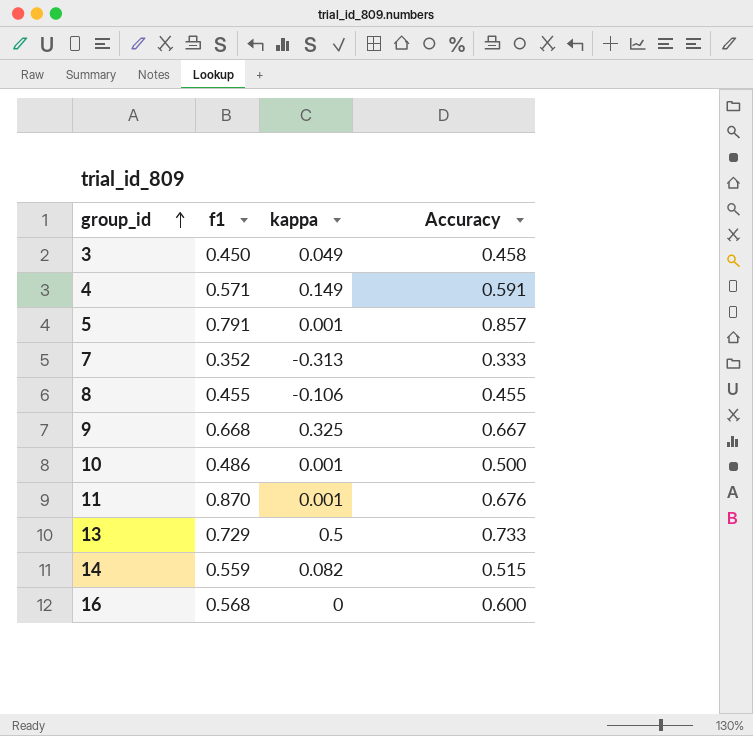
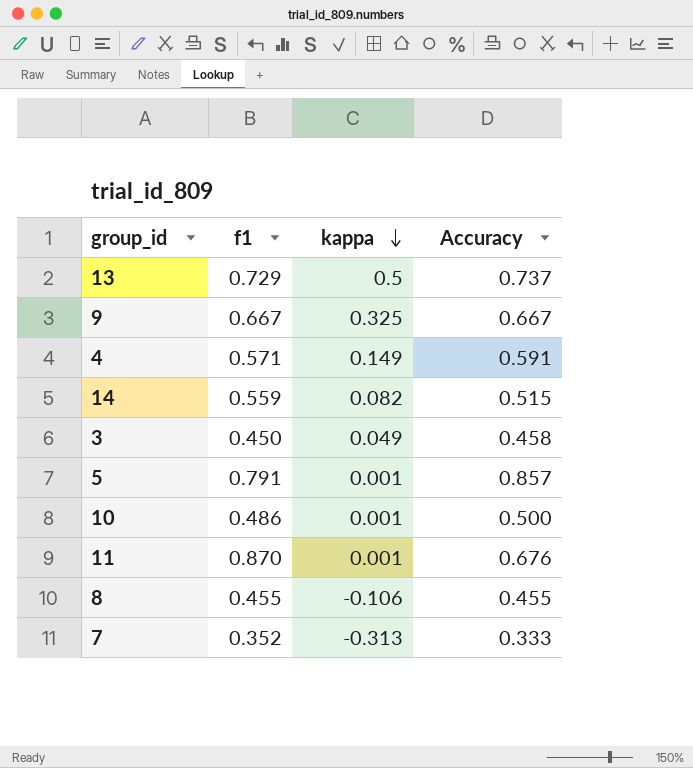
row order: group_id ascending -> kappa descending
row 16: 0.568 | 0 | 0.600 -> none
13 | Accuracy: 0.733 -> 0.737
9 | f1: 0.668 -> 0.667

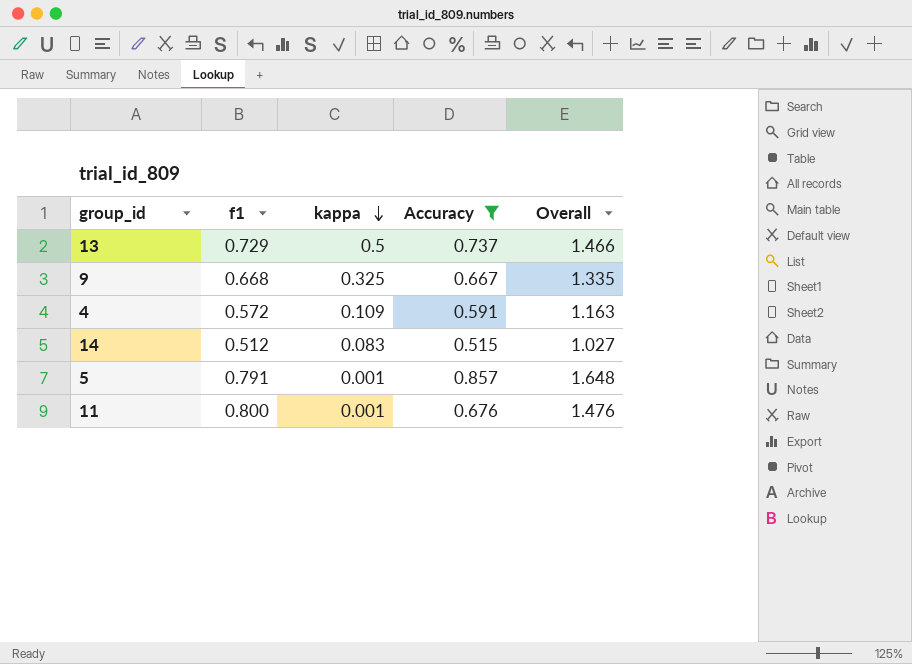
filter: none -> Accuracy >= 0.515
column Overall | formula: none -> [f1] + [Accuracy]
9 | f1: 0.667 -> 0.668
4 | f1: 0.571 -> 0.572
4 | kappa: 0.149 -> 0.109
14 | f1: 0.559 -> 0.512
14 | kappa: 0.082 -> 0.083
11 | f1: 0.870 -> 0.800

